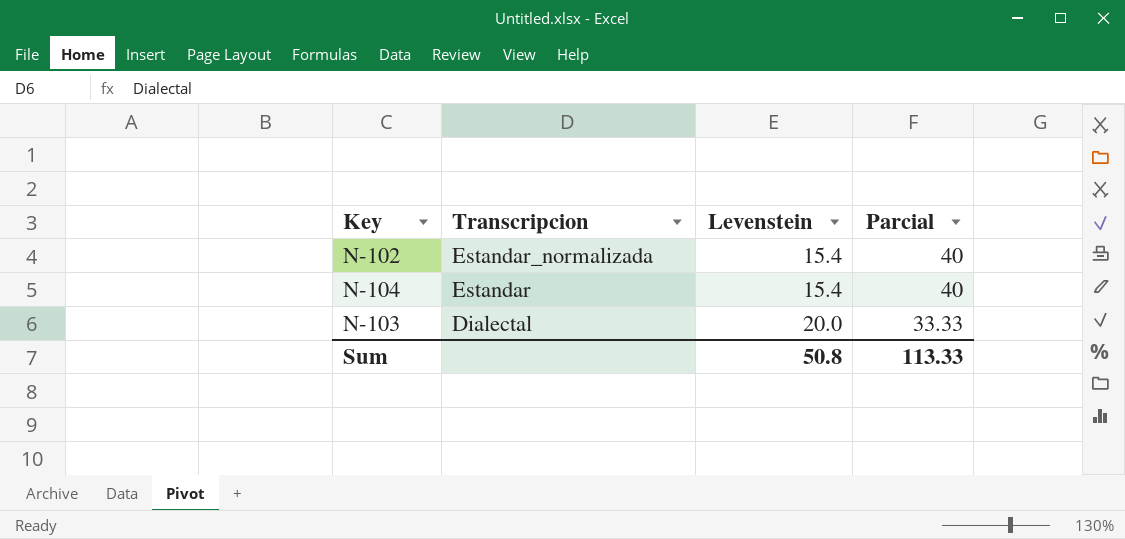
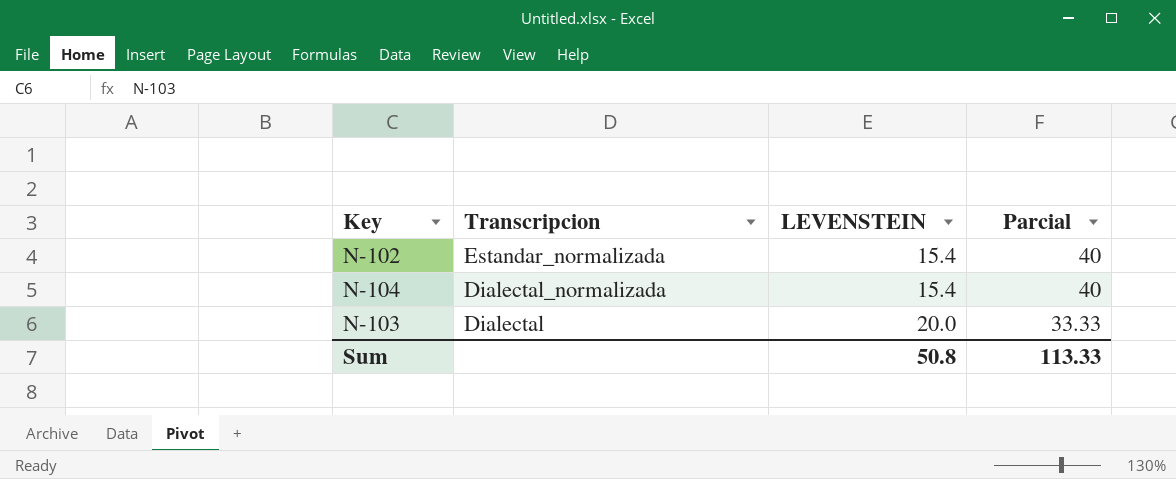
column name: Levenstein -> LEVENSTEIN
N-104 | Transcripcion: Estandar -> Dialectal_normalizada

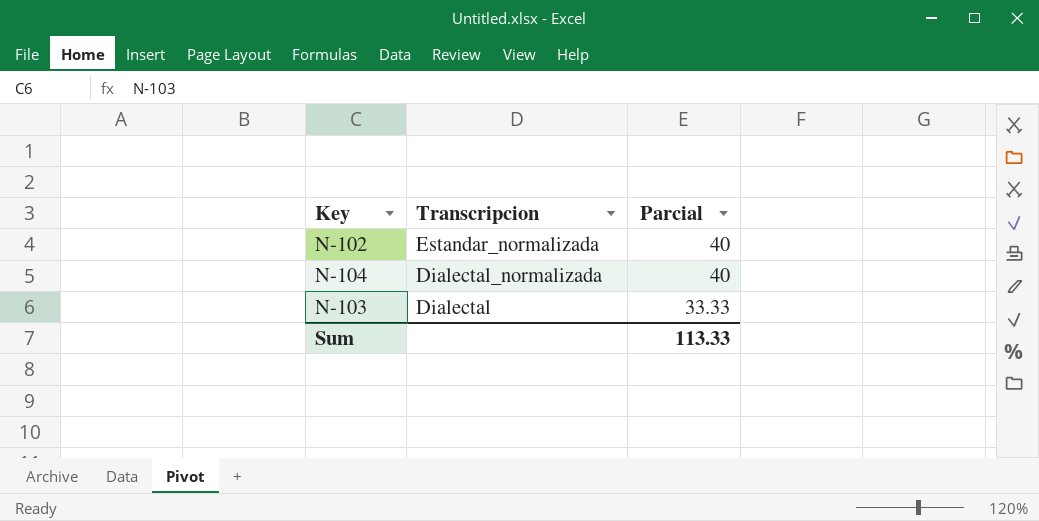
column LEVENSTEIN | position: 3 -> none

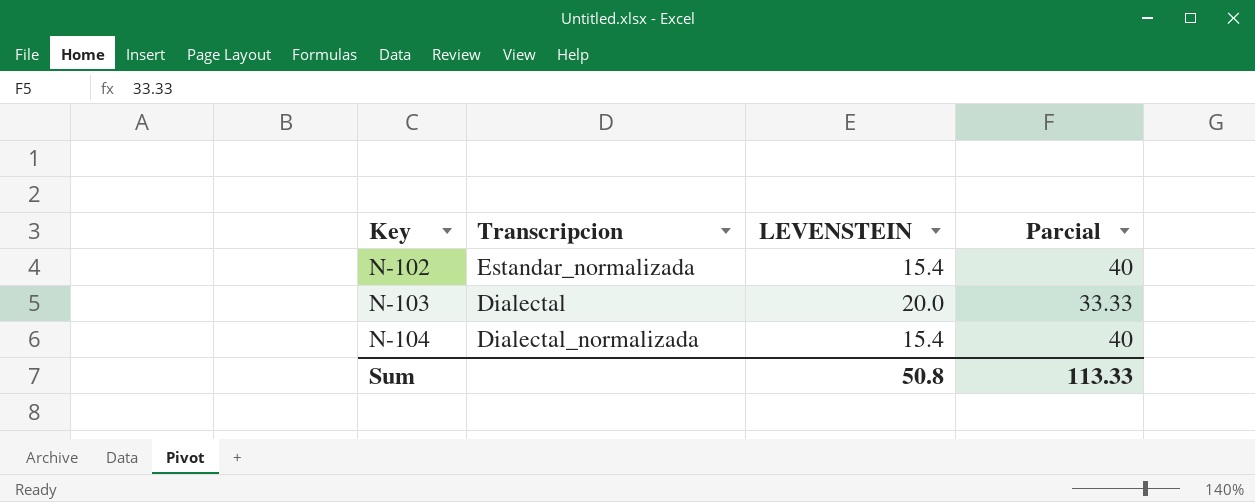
row order: Transcripcion descending -> Key ascending
column LEVENSTEIN | position: none -> 3

